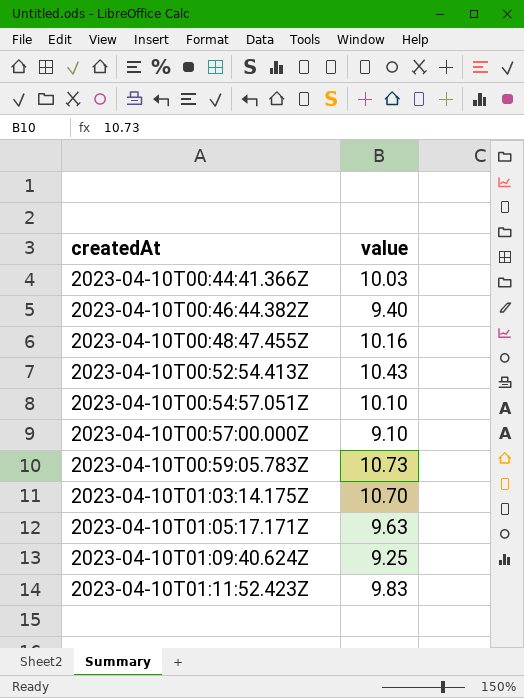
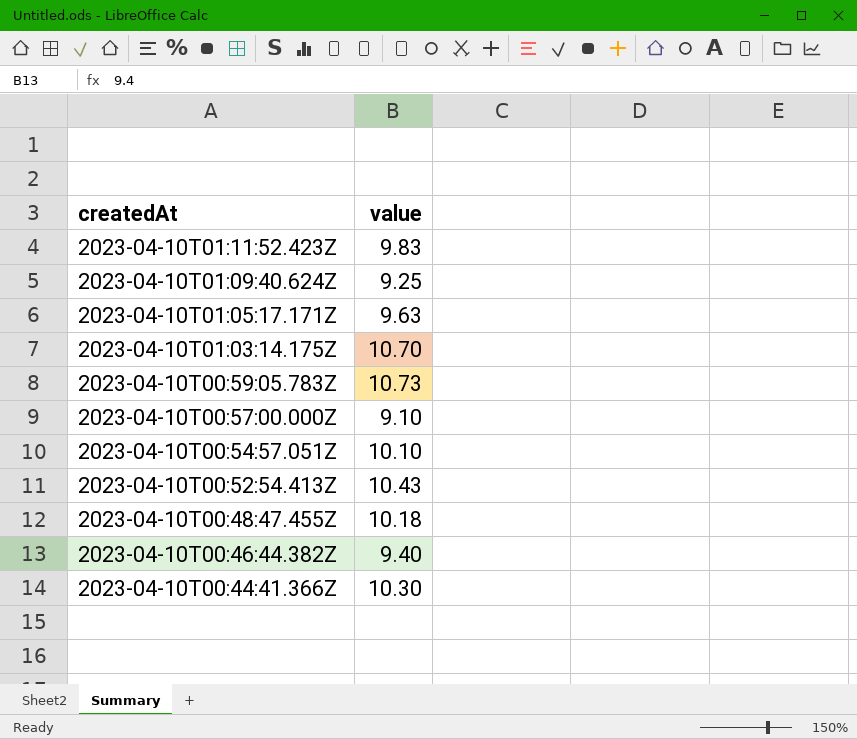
row order: createdAt ascending -> createdAt descending
2023-04-10T00:48:47.455Z | value: 10.16 -> 10.18
2023-04-10T00:44:41.366Z | value: 10.03 -> 10.30

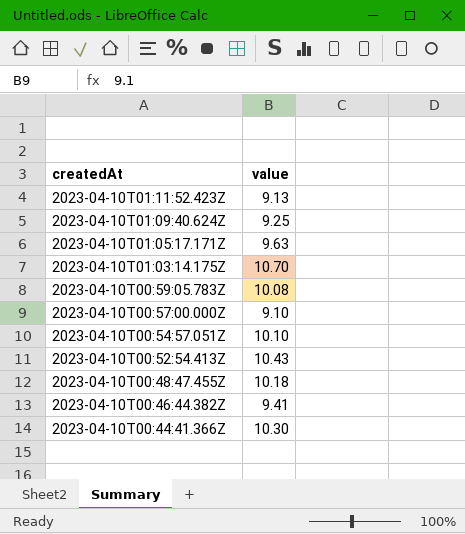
2023-04-10T01:11:52.423Z | value: 9.83 -> 9.13
2023-04-10T00:59:05.783Z | value: 10.73 -> 10.08
2023-04-10T00:46:44.382Z | value: 9.40 -> 9.41

